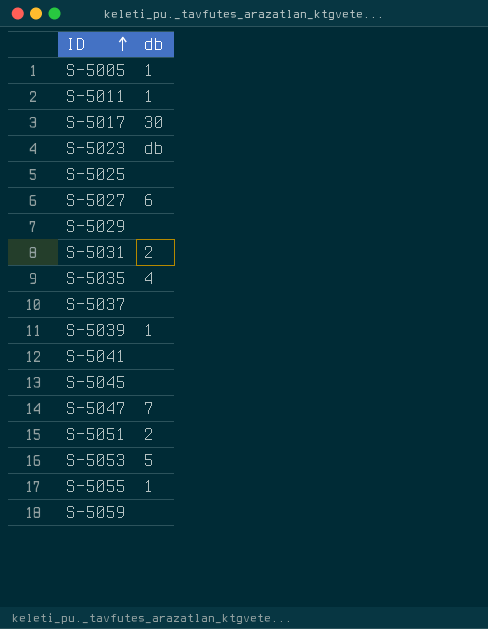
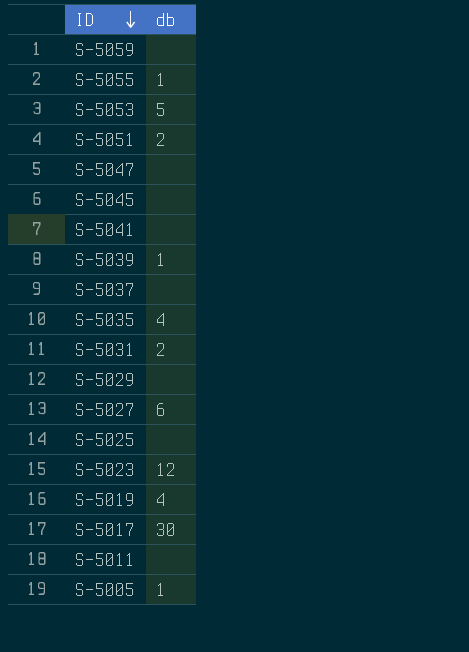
row order: ID ascending -> ID descending
S-5047 | db: 7 -> none
S-5023 | db: db -> 12
row S-5019: none -> 4
S-5011 | db: 1 -> none

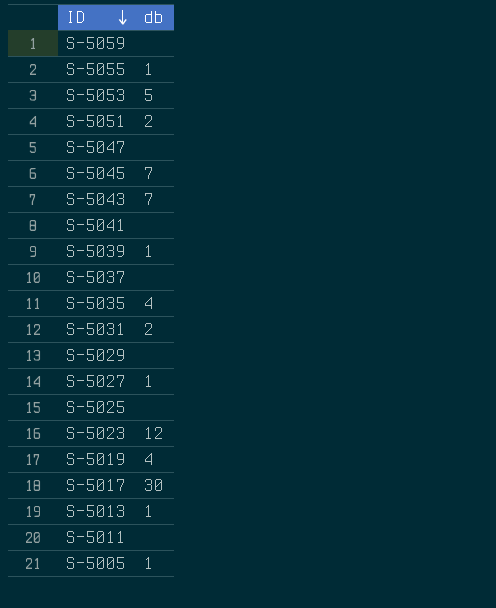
S-5045 | db: none -> 7
row S-5043: none -> 7
S-5027 | db: 6 -> 1
row S-5013: none -> 1

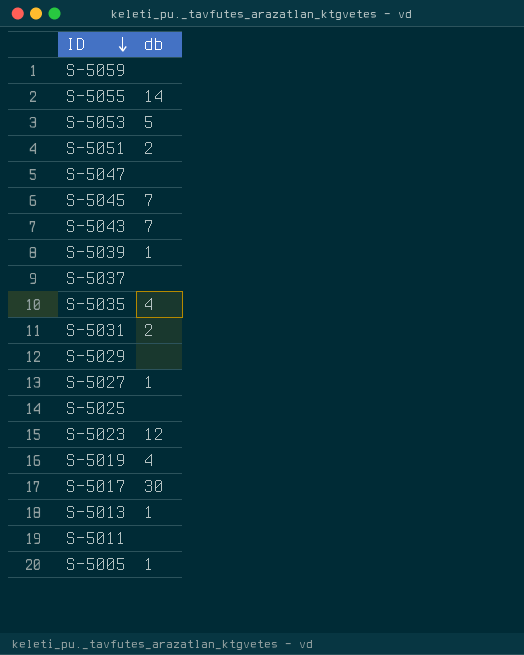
row S-5041: none -> none
S-5055 | db: 1 -> 14

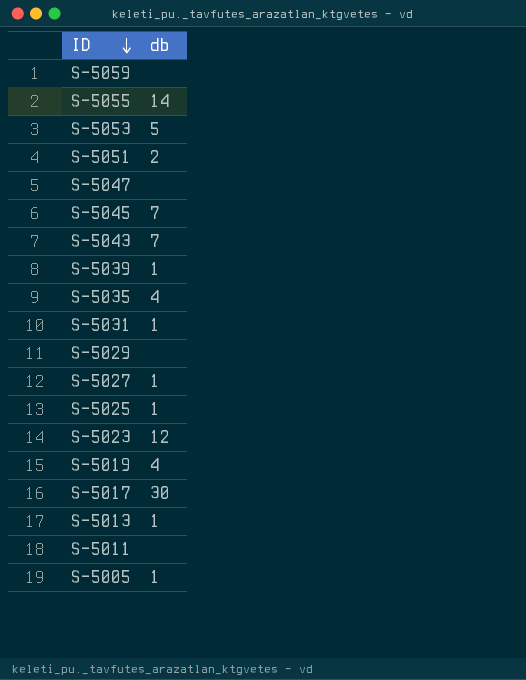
row S-5037: none -> none
S-5031 | db: 2 -> 1
S-5025 | db: none -> 1

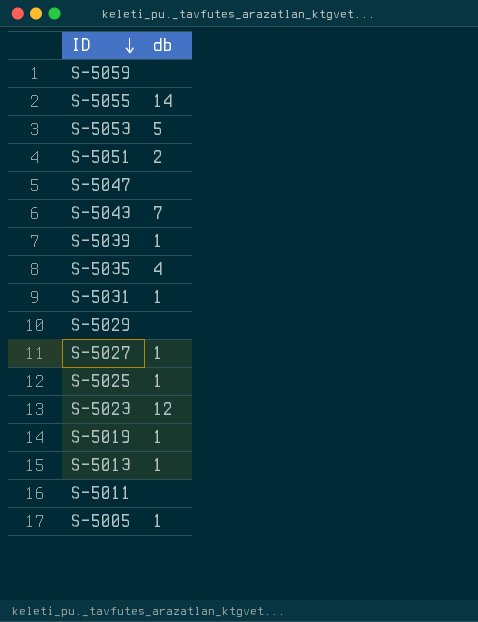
row S-5045: 7 -> none
row S-5017: 30 -> none
S-5019 | db: 4 -> 1

